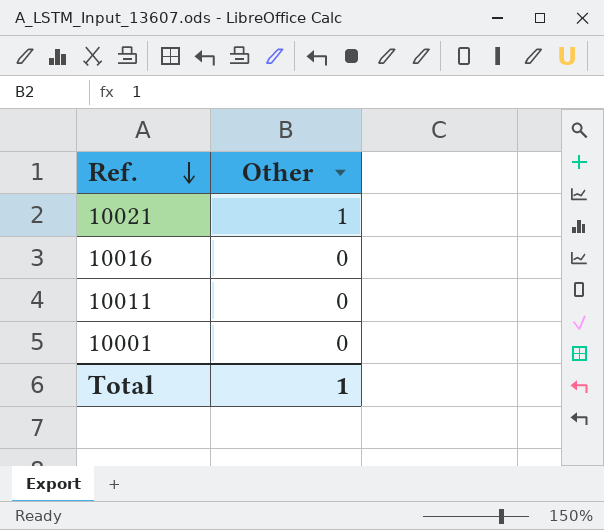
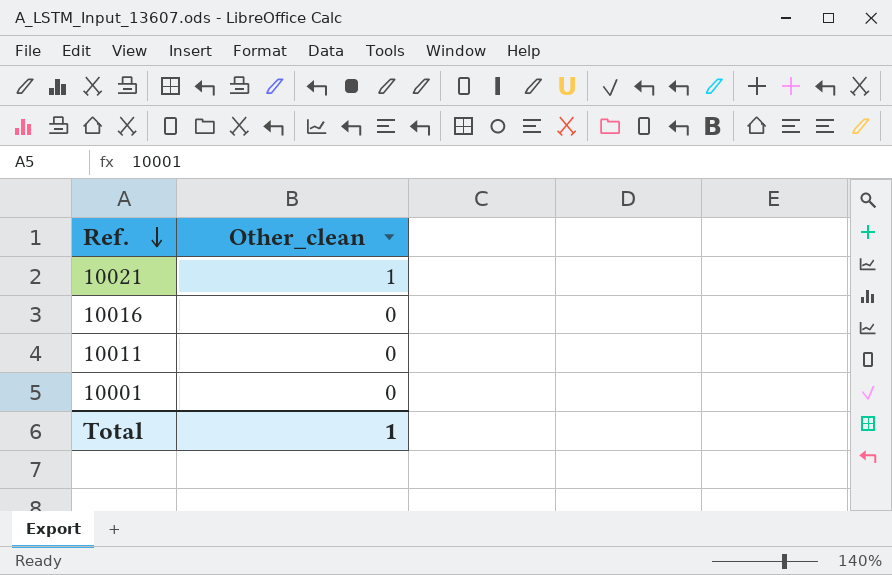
column name: Other -> Other_clean

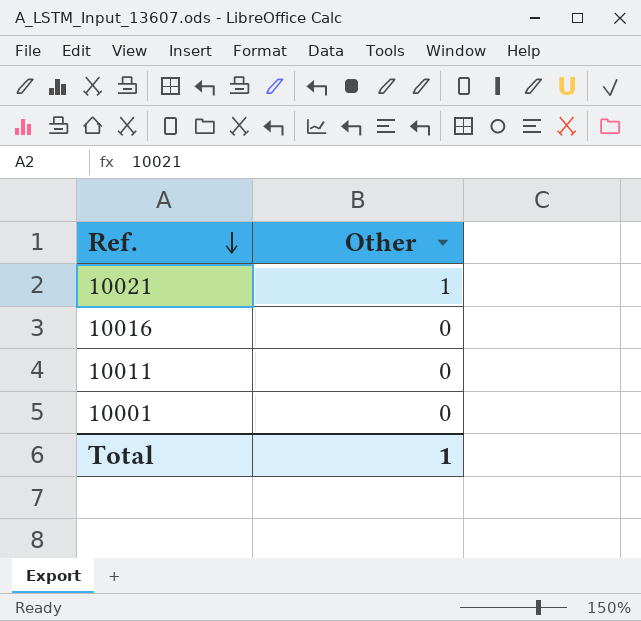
column name: Other_clean -> Other

